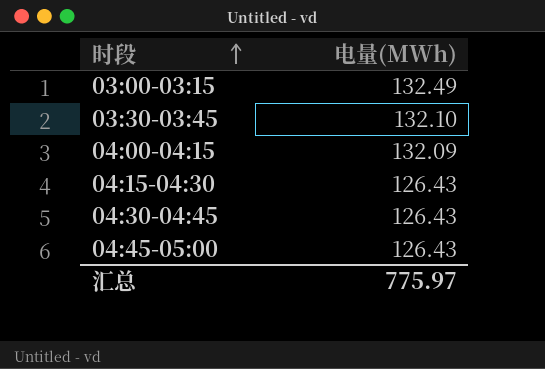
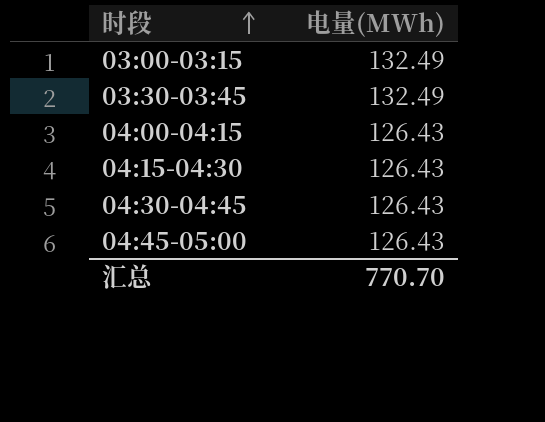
03:30-03:45 | 电量(MWh): 132.10 -> 132.49
04:00-04:15 | 电量(MWh): 132.09 -> 126.43
汇总 | 电量(MWh): 775.97 -> 770.70

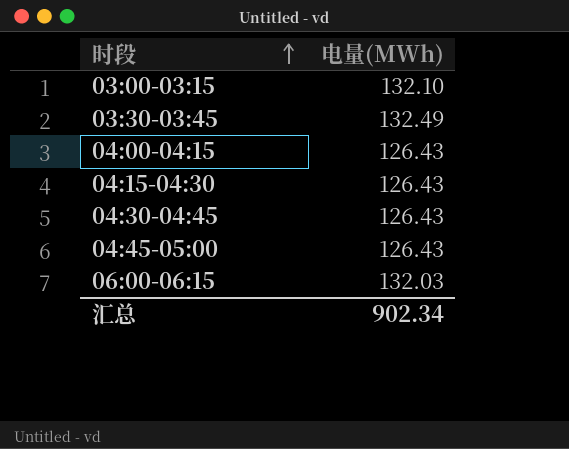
03:00-03:15 | 电量(MWh): 132.49 -> 132.10
row 06:00-06:15: none -> 132.03
汇总 | 电量(MWh): 770.70 -> 902.34

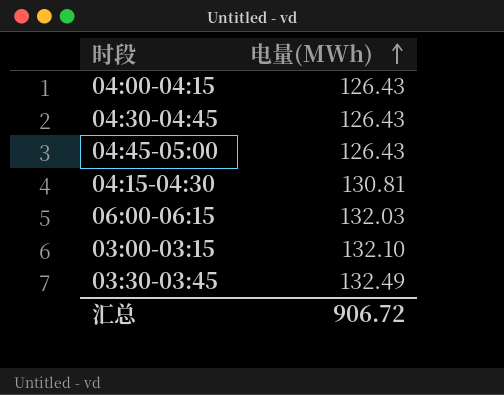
row order: 时段 ascending -> 电量(MWh) ascending
04:15-04:30 | 电量(MWh): 126.43 -> 130.81
汇总 | 电量(MWh): 902.34 -> 906.72

